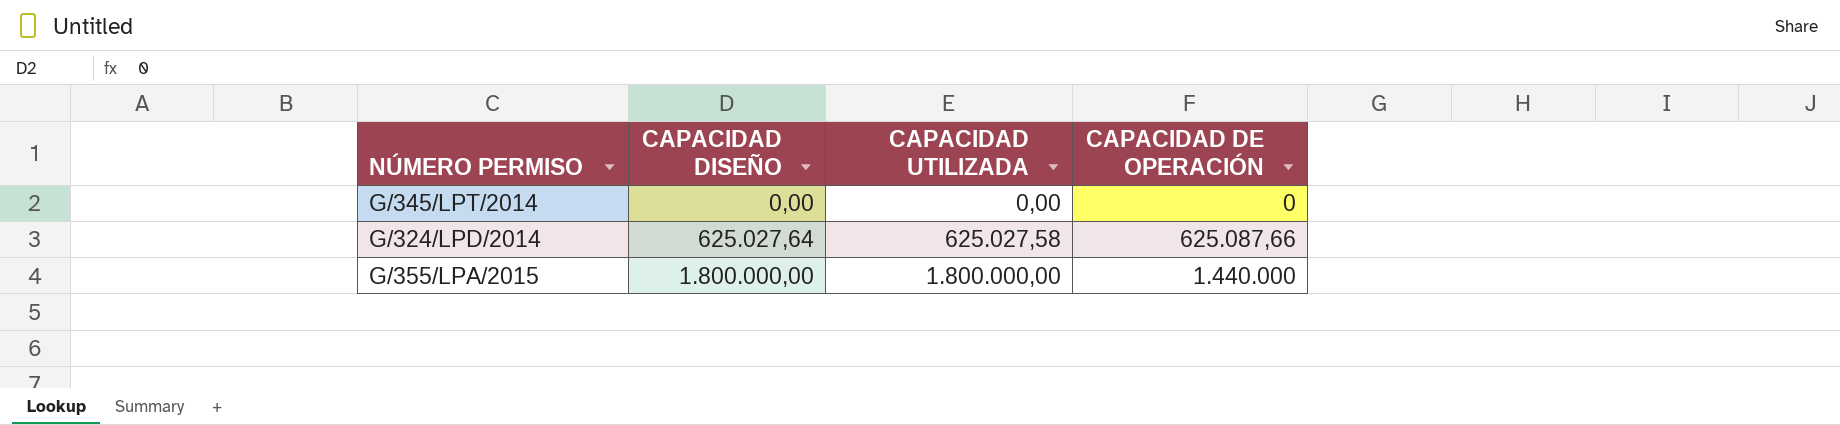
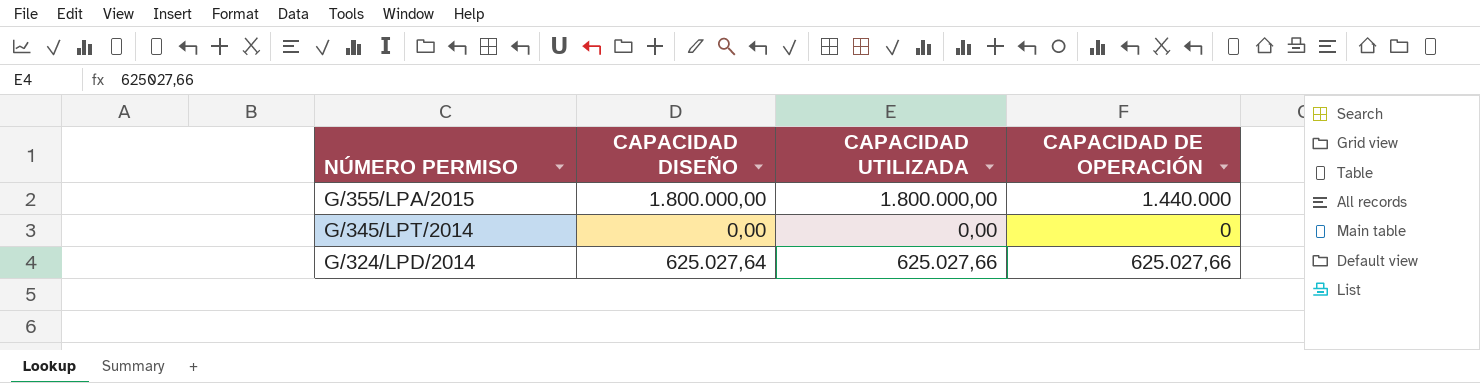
row order: CAPACIDAD DISEÑO ascending -> NÚMERO PERMISO descending
G/324/LPD/2014 | CAPACIDAD UTILIZADA: 625.027,58 -> 625.027,66
G/324/LPD/2014 | CAPACIDAD DE OPERACIÓN: 625.087,66 -> 625.027,66

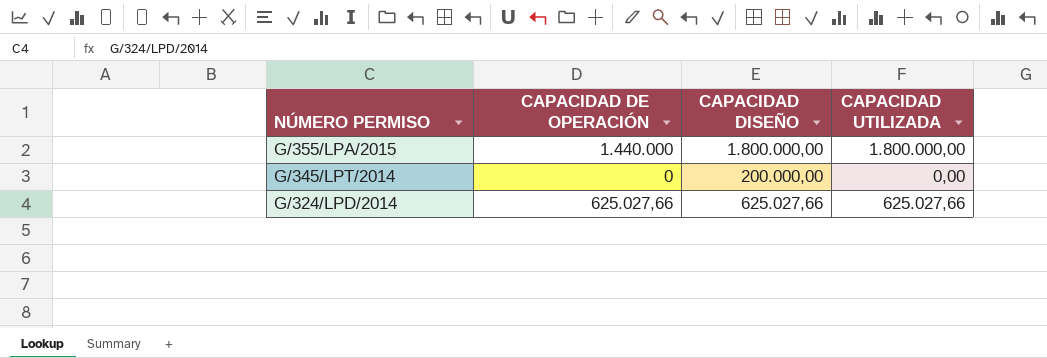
column CAPACIDAD DE OPERACIÓN | position: 4 -> 2
G/345/LPT/2014 | CAPACIDAD DISEÑO: 0,00 -> 200.000,00
G/324/LPD/2014 | CAPACIDAD DISEÑO: 625.027,64 -> 625.027,66

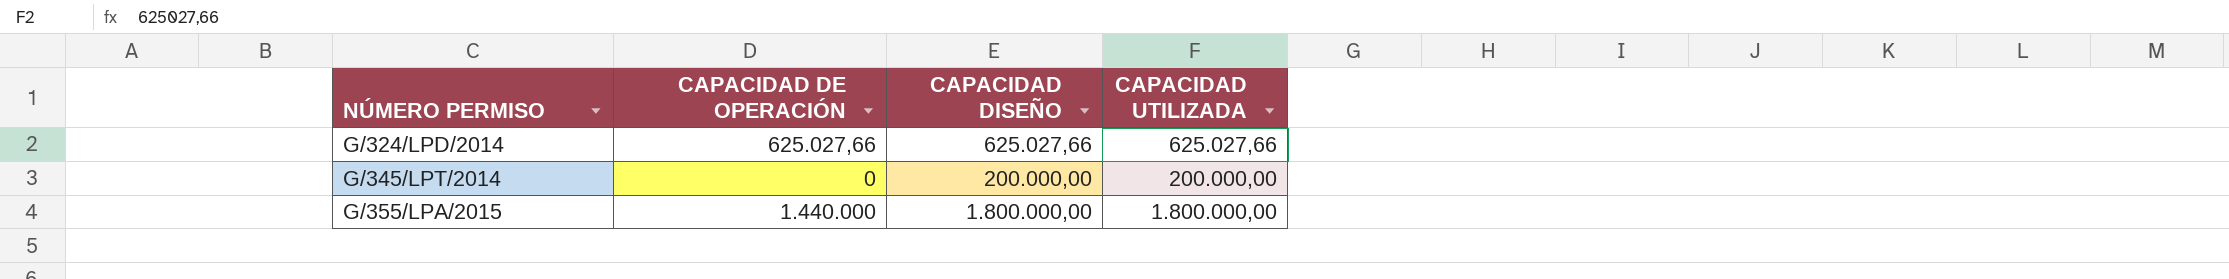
row order: NÚMERO PERMISO descending -> NÚMERO PERMISO ascending
G/345/LPT/2014 | CAPACIDAD UTILIZADA: 0,00 -> 200.000,00

